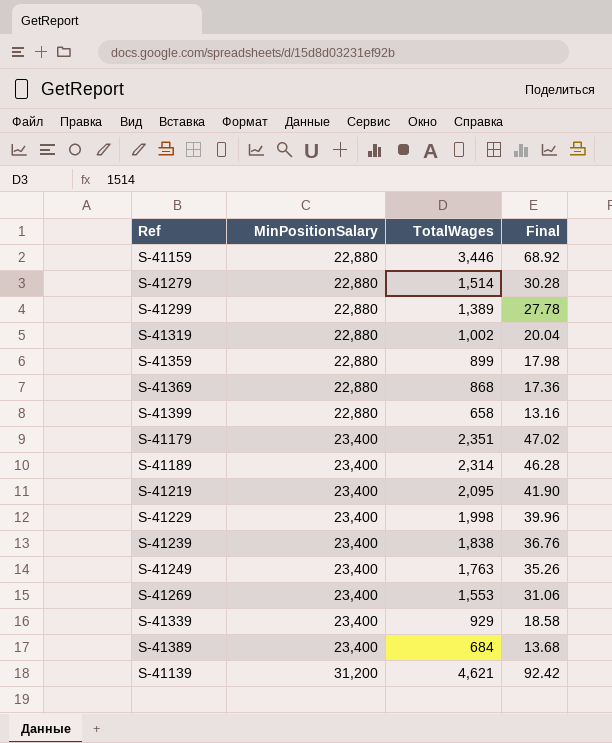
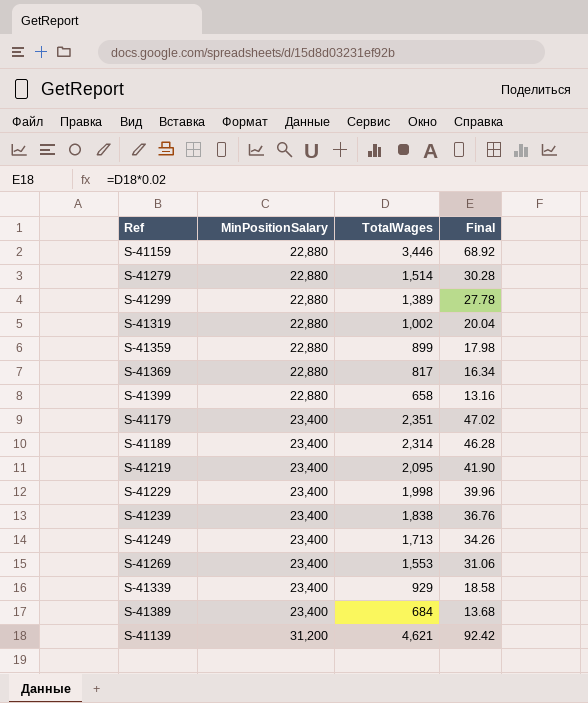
S-41369 | TotalWages: 868 -> 817
S-41369 | Final: 17.36 -> 16.34
S-41249 | TotalWages: 1,763 -> 1,713
S-41249 | Final: 35.26 -> 34.26

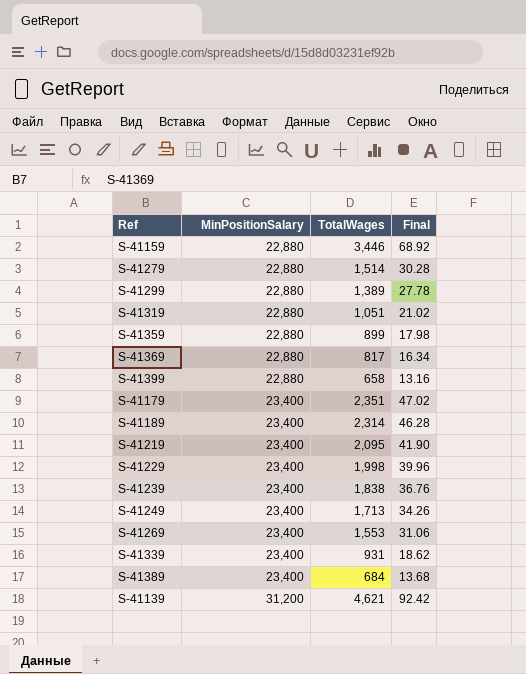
S-41319 | TotalWages: 1,002 -> 1,051
S-41319 | Final: 20.04 -> 21.02
S-41339 | TotalWages: 929 -> 931
S-41339 | Final: 18.58 -> 18.62

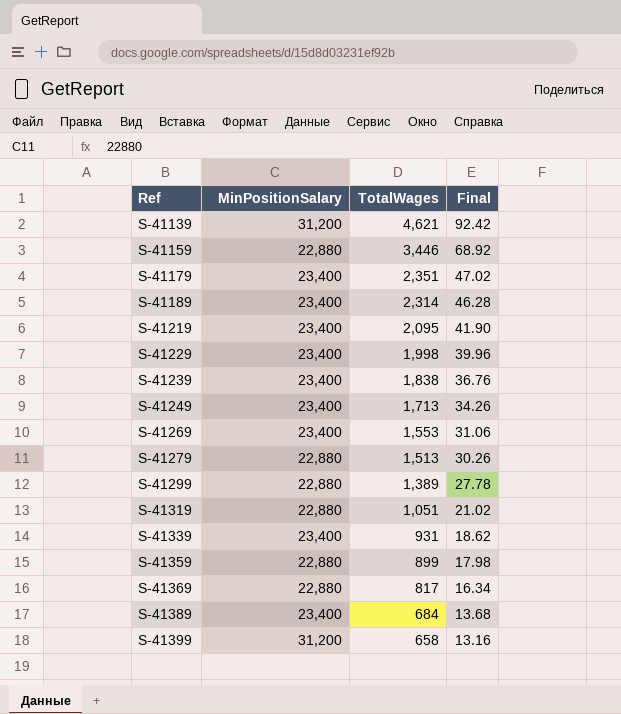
row order: MinPositionSalary ascending -> Ref ascending
S-41279 | TotalWages: 1,514 -> 1,513
S-41279 | Final: 30.28 -> 30.26
S-41399 | MinPositionSalary: 22,880 -> 31,200

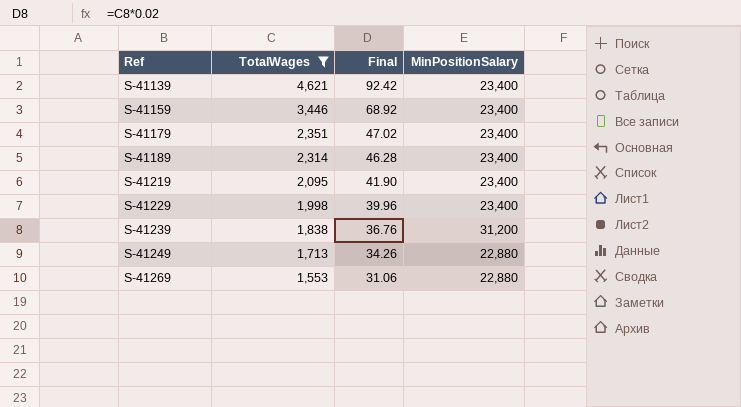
filter: none -> TotalWages >= 1,553
column MinPositionSalary | position: 2 -> 4
S-41139 | MinPositionSalary: 31,200 -> 23,400
S-41159 | MinPositionSalary: 22,880 -> 23,400
S-41239 | MinPositionSalary: 23,400 -> 31,200
S-41249 | MinPositionSalary: 23,400 -> 22,880
S-41269 | MinPositionSalary: 23,400 -> 22,880

